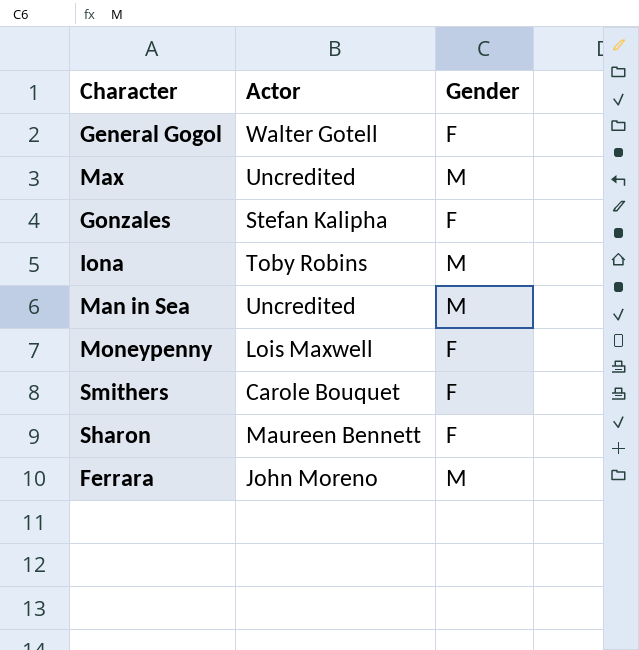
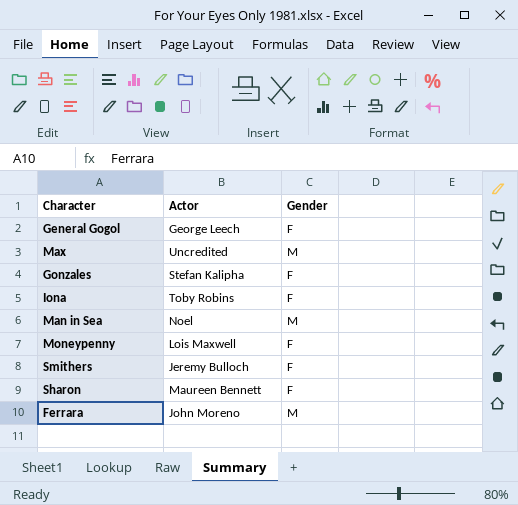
General Gogol | Actor: Walter Gotell -> George Leech
Iona | Gender: M -> F
Man in Sea | Actor: Uncredited -> Noel
Smithers | Actor: Carole Bouquet -> Jeremy Bulloch

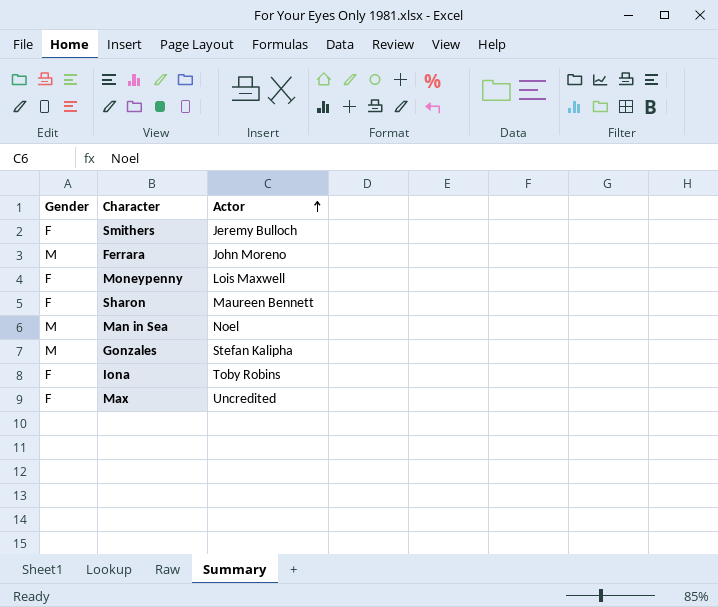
row order: none -> Actor ascending
column Gender | position: 3 -> 1
row General Gogol: George Leech | F -> none
Gonzales | Gender: F -> M
Max | Gender: M -> F

